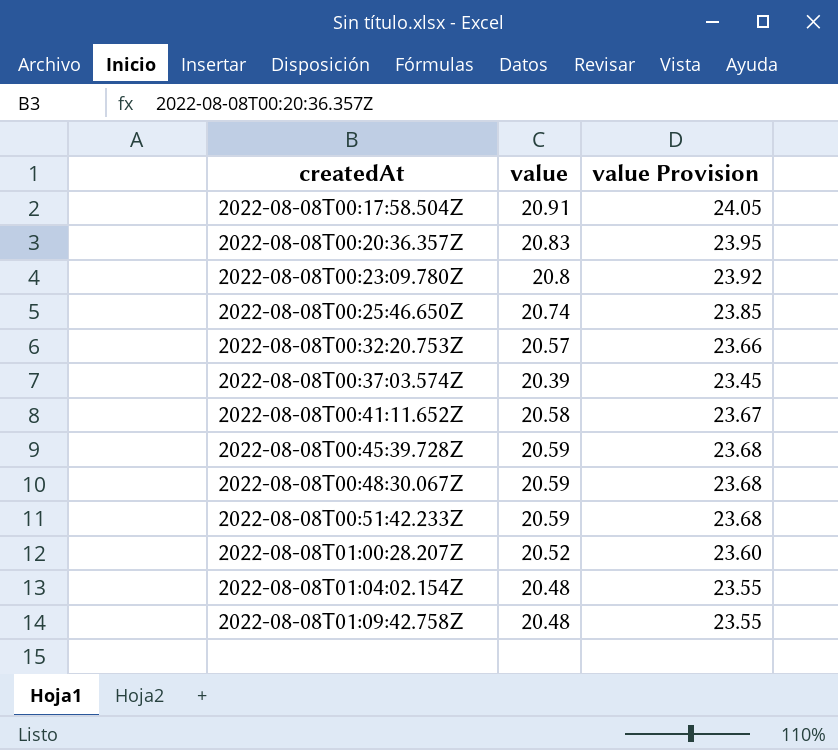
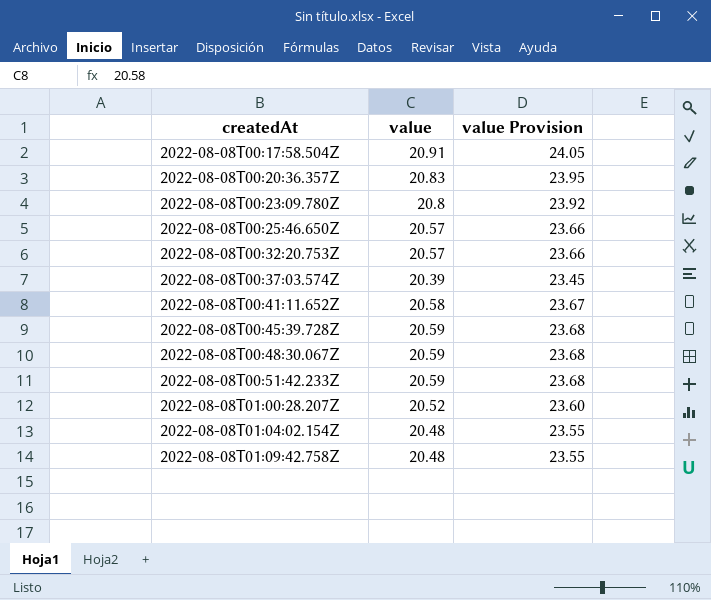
2022-08-08T00:25:46.650Z | value: 20.74 -> 20.57
2022-08-08T00:25:46.650Z | value Provision: 23.85 -> 23.66

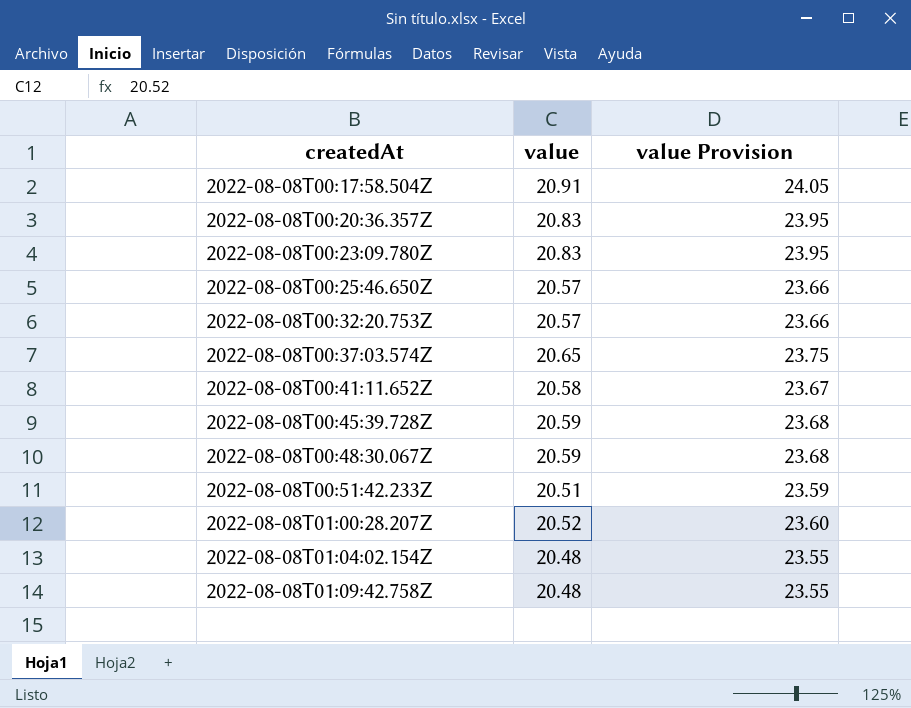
2022-08-08T00:23:09.780Z | value: 20.8 -> 20.83
2022-08-08T00:23:09.780Z | value Provision: 23.92 -> 23.95
2022-08-08T00:37:03.574Z | value: 20.39 -> 20.65
2022-08-08T00:37:03.574Z | value Provision: 23.45 -> 23.75
2022-08-08T00:51:42.233Z | value: 20.59 -> 20.51
2022-08-08T00:51:42.233Z | value Provision: 23.68 -> 23.59

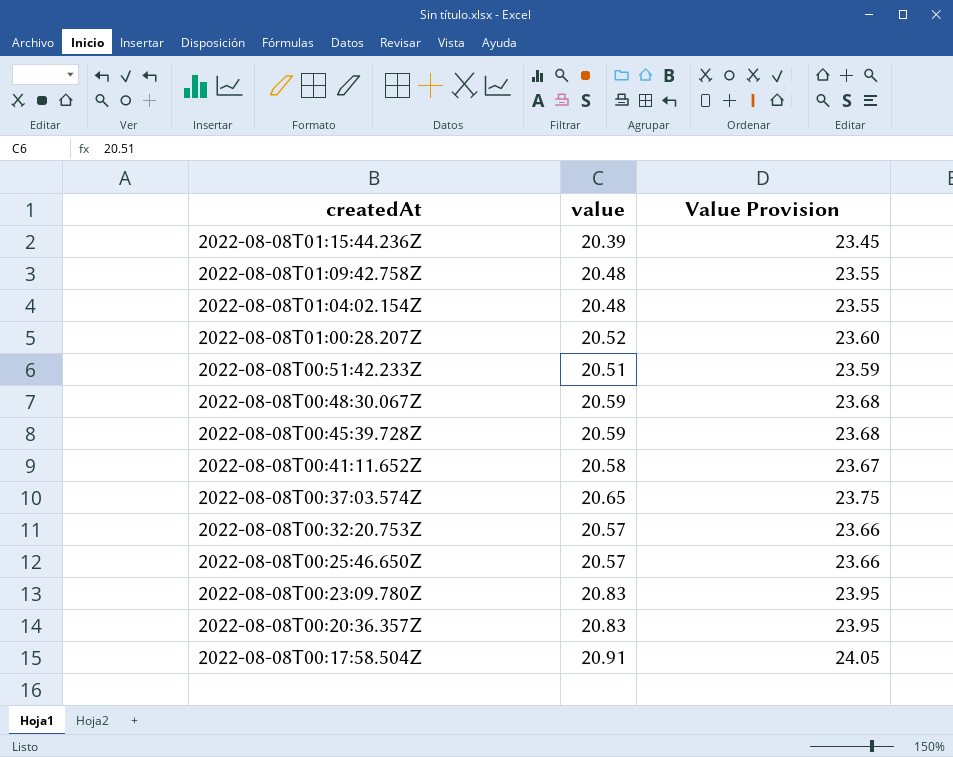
row order: createdAt ascending -> createdAt descending
column name: value Provision -> Value Provision
row 2022-08-08T01:15:44.236Z: none -> 20.39 | 23.45

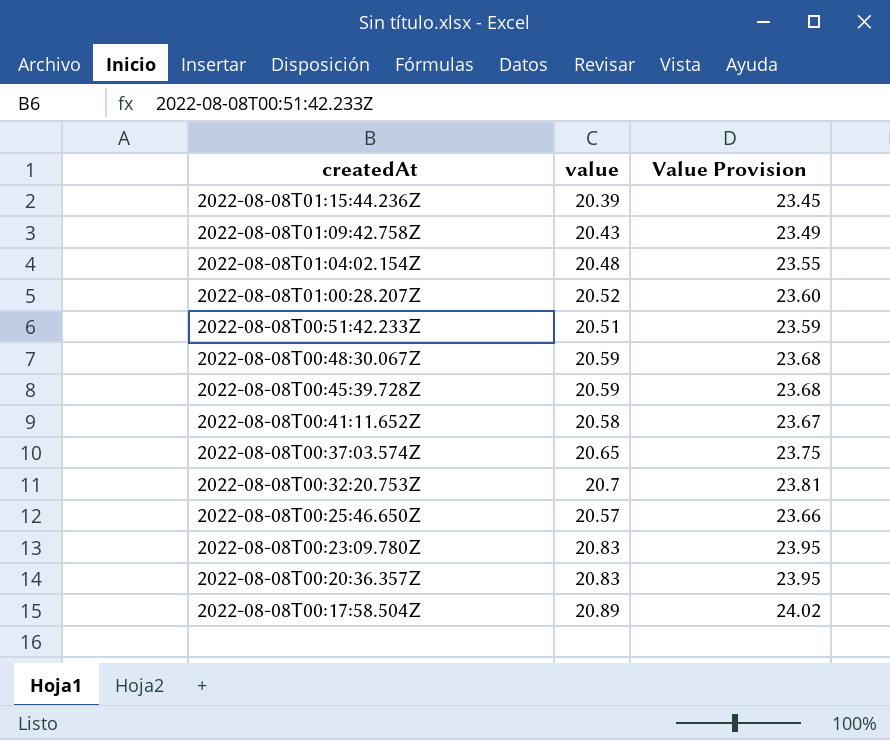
2022-08-08T01:09:42.758Z | value: 20.48 -> 20.43
2022-08-08T01:09:42.758Z | Value Provision: 23.55 -> 23.49
2022-08-08T00:32:20.753Z | value: 20.57 -> 20.7
2022-08-08T00:32:20.753Z | Value Provision: 23.66 -> 23.81
2022-08-08T00:17:58.504Z | value: 20.91 -> 20.89
2022-08-08T00:17:58.504Z | Value Provision: 24.05 -> 24.02

